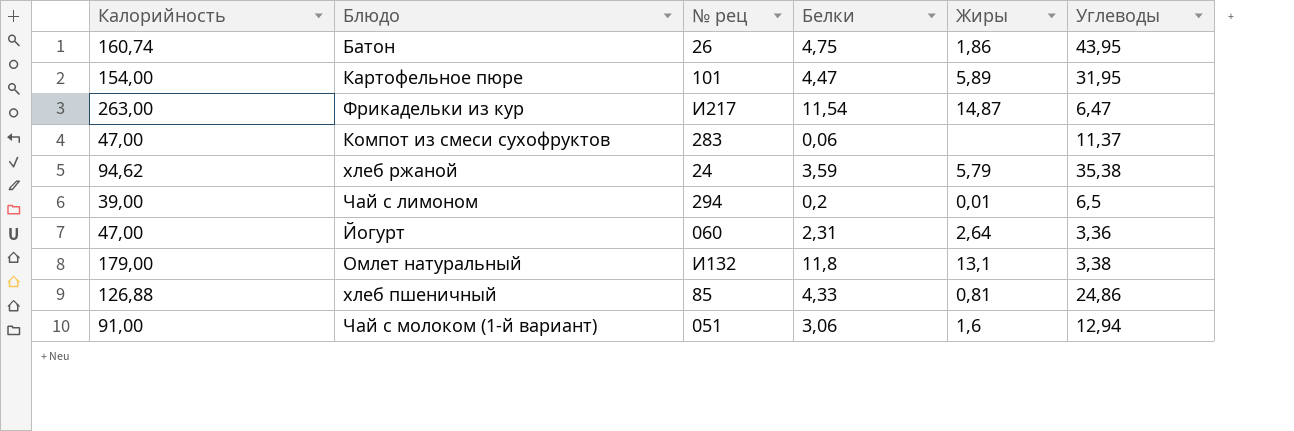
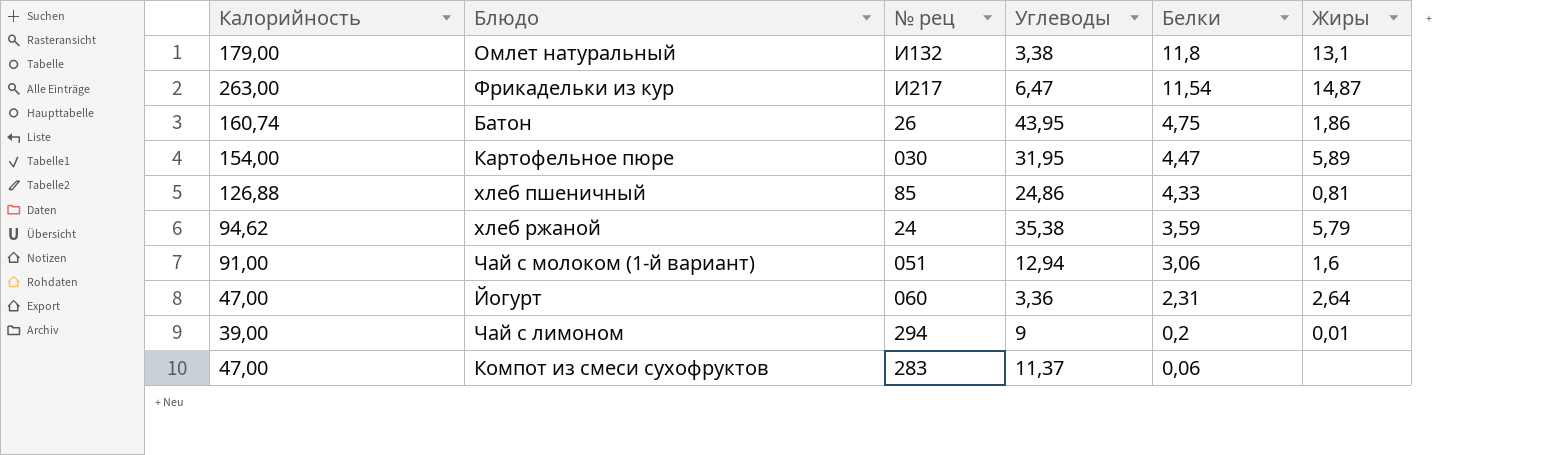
row order: none -> Белки descending
column Углеводы | position: 6 -> 4
Картофельное пюре | № рец: 101 -> 030
Чай с лимоном | Углеводы: 6,5 -> 9

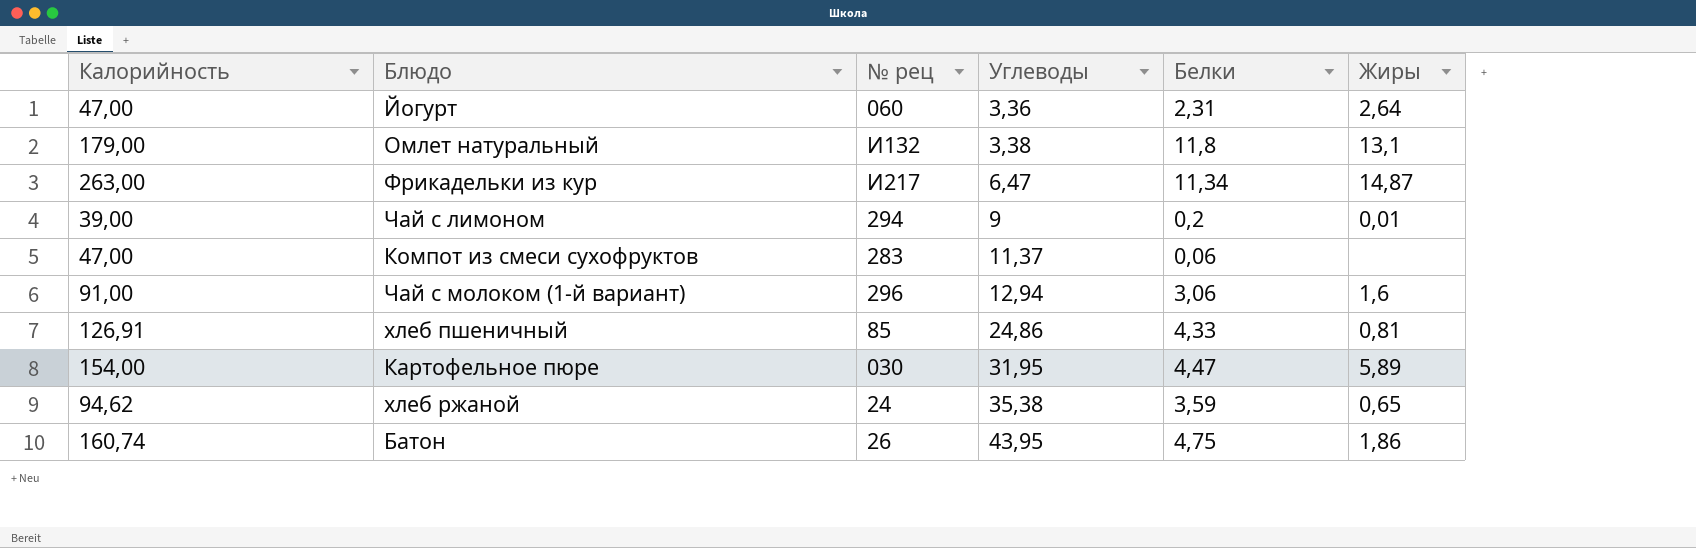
row order: Белки descending -> Углеводы ascending
Фрикадельки из кур | Белки: 11,54 -> 11,34
Чай с молоком (1-й вариант) | № рец: 051 -> 296
хлеб пшеничный | Калорийность: 126,88 -> 126,91
хлеб ржаной | Жиры: 5,79 -> 0,65

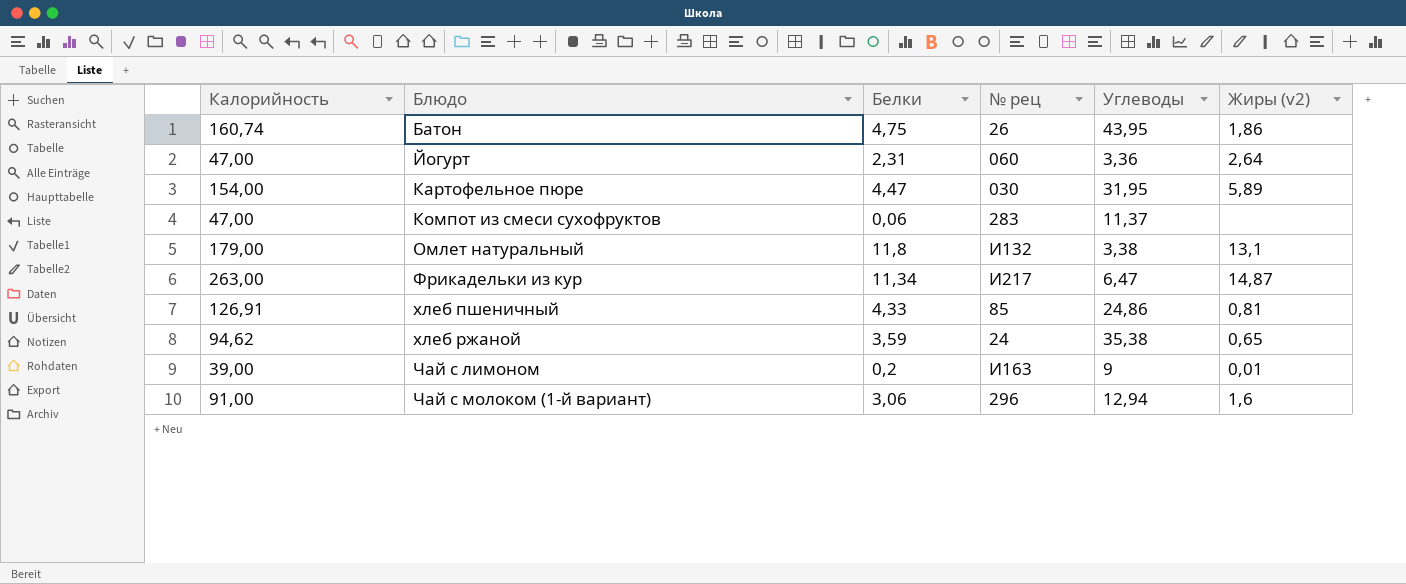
row order: Углеводы ascending -> Блюдо ascending
column Белки | position: 5 -> 3
column name: Жиры -> Жиры (v2)
Чай с лимоном | № рец: 294 -> И163

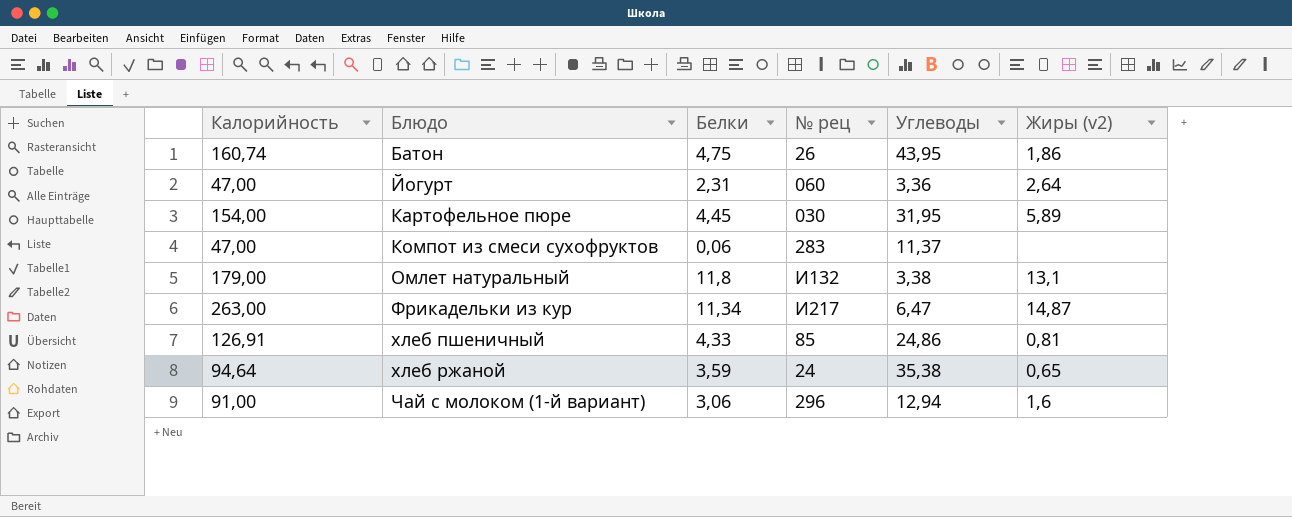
row Чай с лимоном: 39,00 | 0,2 | И163 | 9 | 0,01 -> none
Картофельное пюре | Белки: 4,47 -> 4,45
хлеб ржаной | Калорийность: 94,62 -> 94,64

